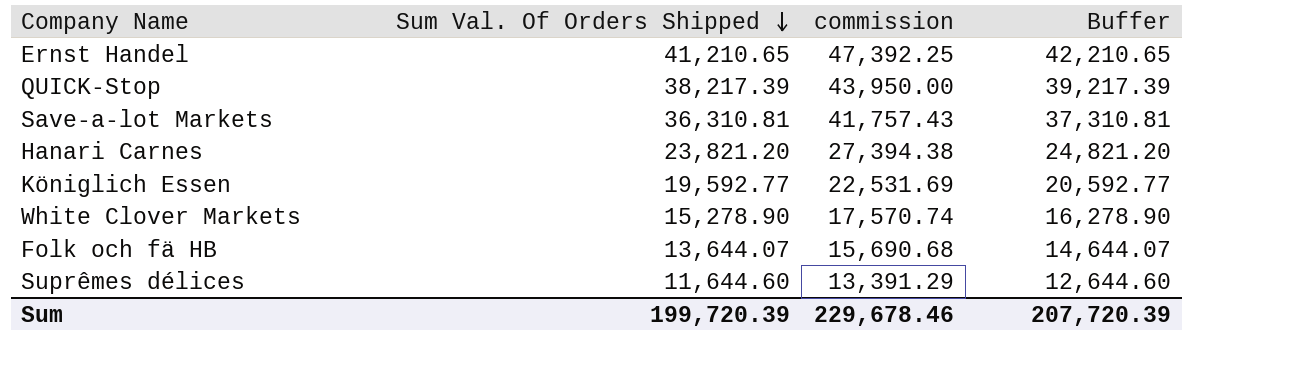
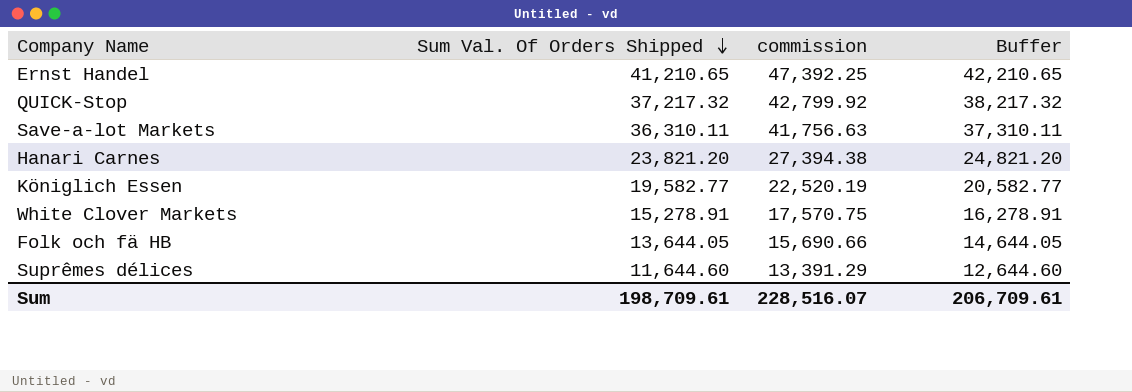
QUICK-Stop | Sum Val. Of Orders Shipped: 38,217.39 -> 37,217.32
QUICK-Stop | commission: 43,950.00 -> 42,799.92
QUICK-Stop | Buffer: 39,217.39 -> 38,217.32
Save-a-lot Markets | Sum Val. Of Orders Shipped: 36,310.81 -> 36,310.11
Save-a-lot Markets | commission: 41,757.43 -> 41,756.63
Save-a-lot Markets | Buffer: 37,310.81 -> 37,310.11
Königlich Essen | Sum Val. Of Orders Shipped: 19,592.77 -> 19,582.77
Königlich Essen | commission: 22,531.69 -> 22,520.19
Königlich Essen | Buffer: 20,592.77 -> 20,582.77
White Clover Markets | Sum Val. Of Orders Shipped: 15,278.90 -> 15,278.91
White Clover Markets | commission: 17,570.74 -> 17,570.75
White Clover Markets | Buffer: 16,278.90 -> 16,278.91
Folk och fä HB | Sum Val. Of Orders Shipped: 13,644.07 -> 13,644.05
Folk och fä HB | commission: 15,690.68 -> 15,690.66
Folk och fä HB | Buffer: 14,644.07 -> 14,644.05
Sum | Sum Val. Of Orders Shipped: 199,720.39 -> 198,709.61
Sum | commission: 229,678.46 -> 228,516.07
Sum | Buffer: 207,720.39 -> 206,709.61

